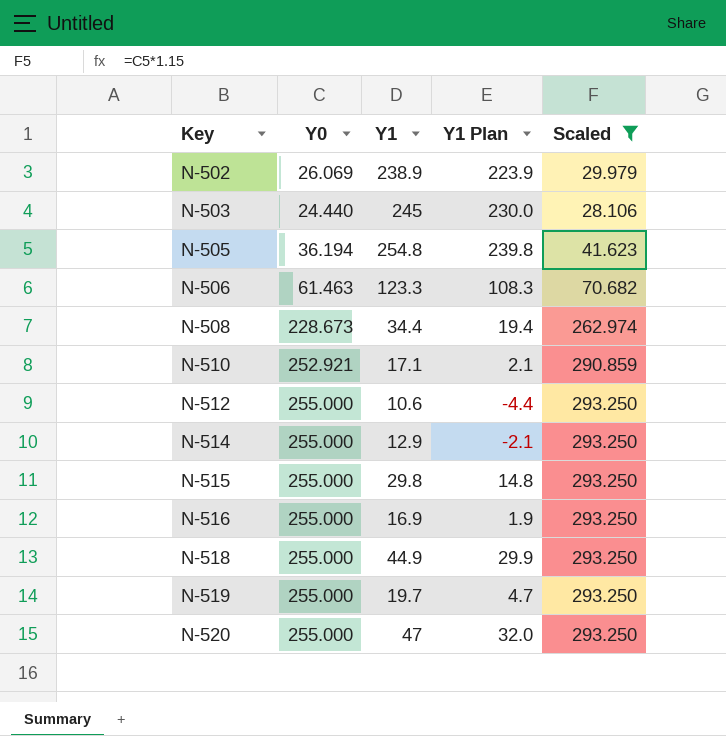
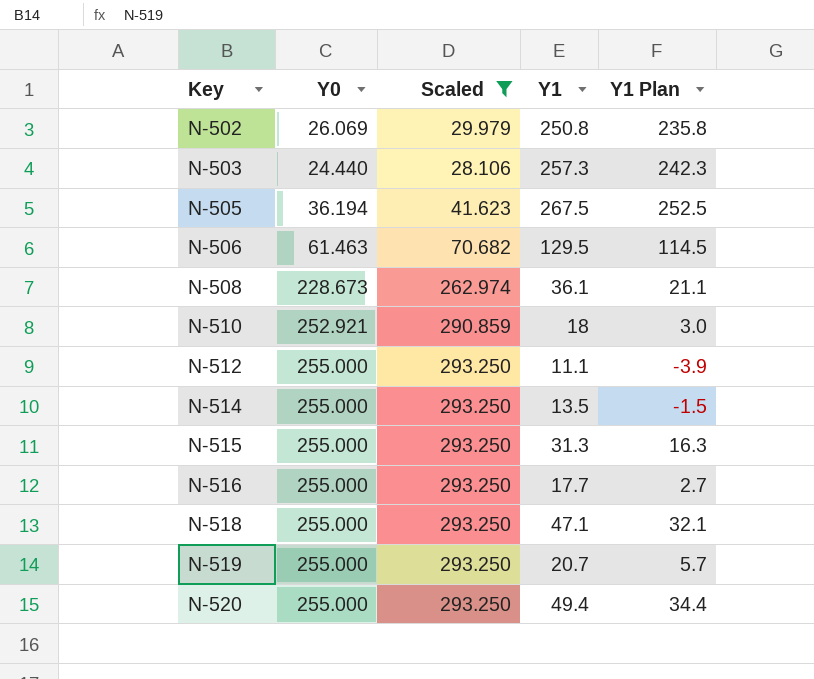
column Scaled | position: 5 -> 3
N-502 | Y1: 238.9 -> 250.8
N-502 | Y1 Plan: 223.9 -> 235.8
N-503 | Y1: 245 -> 257.3
N-503 | Y1 Plan: 230.0 -> 242.3
N-505 | Y1: 254.8 -> 267.5
N-505 | Y1 Plan: 239.8 -> 252.5
N-506 | Y1: 123.3 -> 129.5
N-506 | Y1 Plan: 108.3 -> 114.5
N-508 | Y1: 34.4 -> 36.1
N-508 | Y1 Plan: 19.4 -> 21.1
N-510 | Y1: 17.1 -> 18
N-510 | Y1 Plan: 2.1 -> 3.0
N-512 | Y1: 10.6 -> 11.1
N-512 | Y1 Plan: -4.4 -> -3.9
N-514 | Y1: 12.9 -> 13.5
N-514 | Y1 Plan: -2.1 -> -1.5
N-515 | Y1: 29.8 -> 31.3
N-515 | Y1 Plan: 14.8 -> 16.3
N-516 | Y1: 16.9 -> 17.7
N-516 | Y1 Plan: 1.9 -> 2.7
N-518 | Y1: 44.9 -> 47.1
N-518 | Y1 Plan: 29.9 -> 32.1
N-519 | Y1: 19.7 -> 20.7
N-519 | Y1 Plan: 4.7 -> 5.7
N-520 | Y1: 47 -> 49.4
N-520 | Y1 Plan: 32.0 -> 34.4

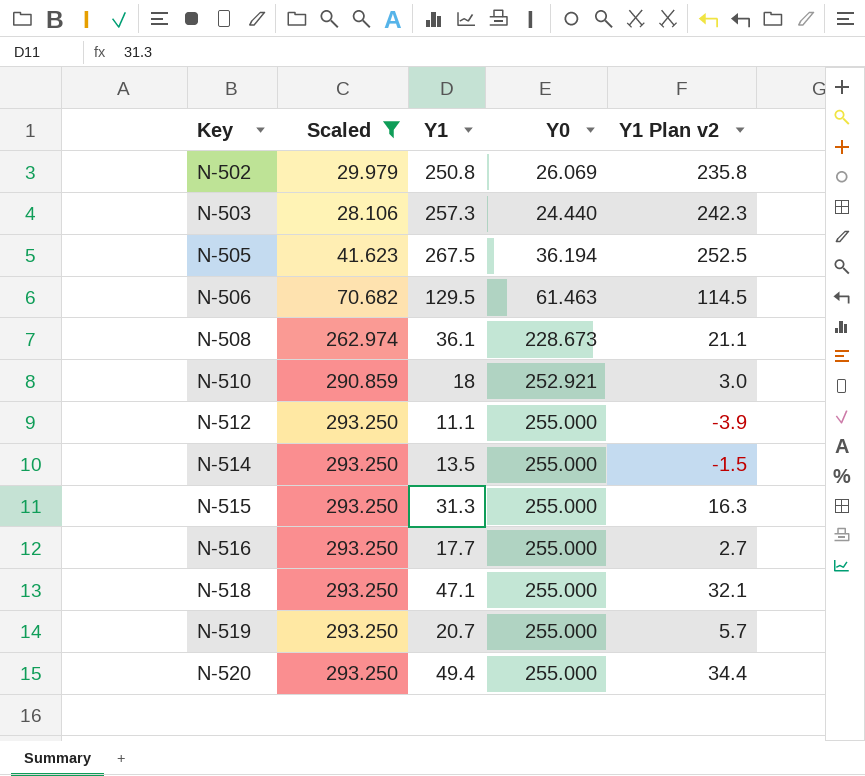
column Y0 | position: 2 -> 4
column name: Y1 Plan -> Y1 Plan v2

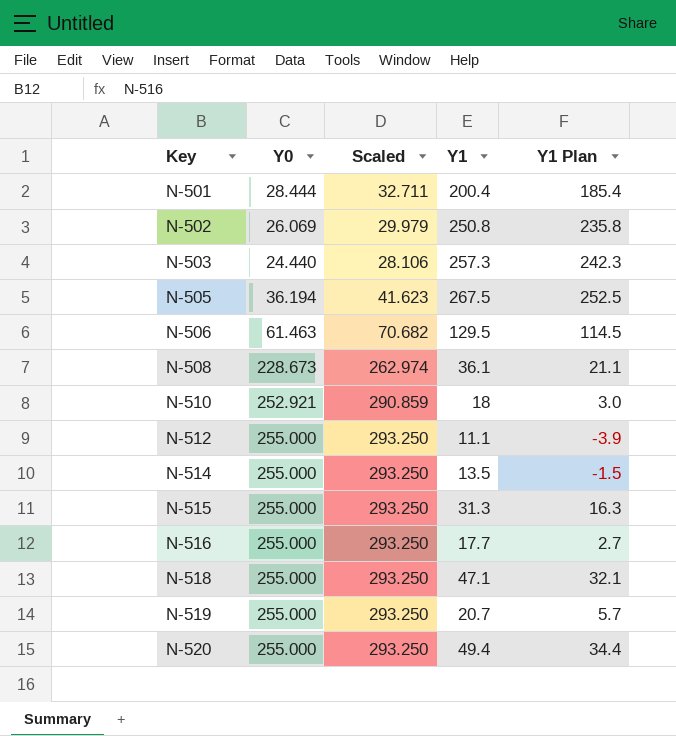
filter: Scaled != 32.711 -> none
column Y0 | position: 4 -> 2
column name: Y1 Plan v2 -> Y1 Plan

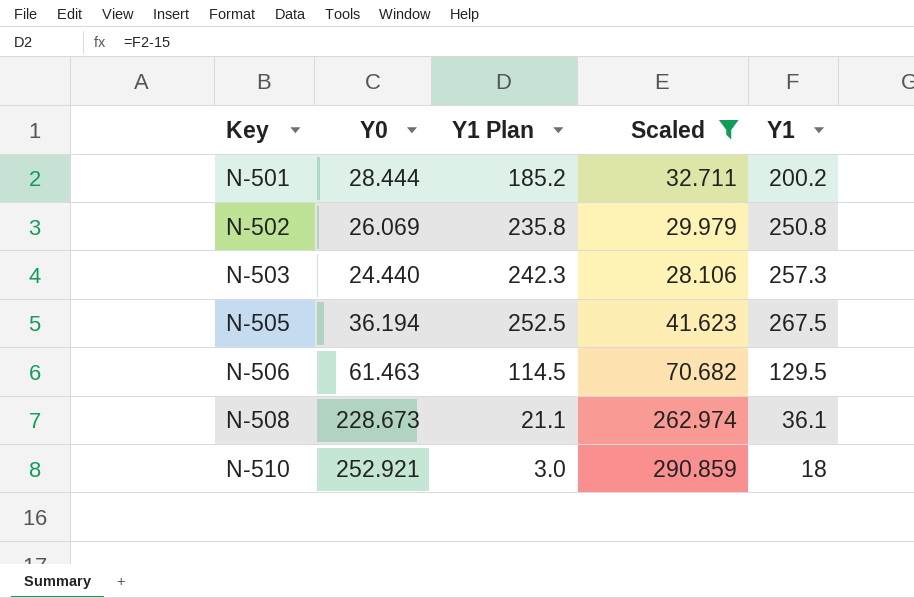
filter: none -> Scaled != 293.250
column Y1 Plan | position: 5 -> 3
N-501 | Y1 Plan: 185.4 -> 185.2
N-501 | Y1: 200.4 -> 200.2

